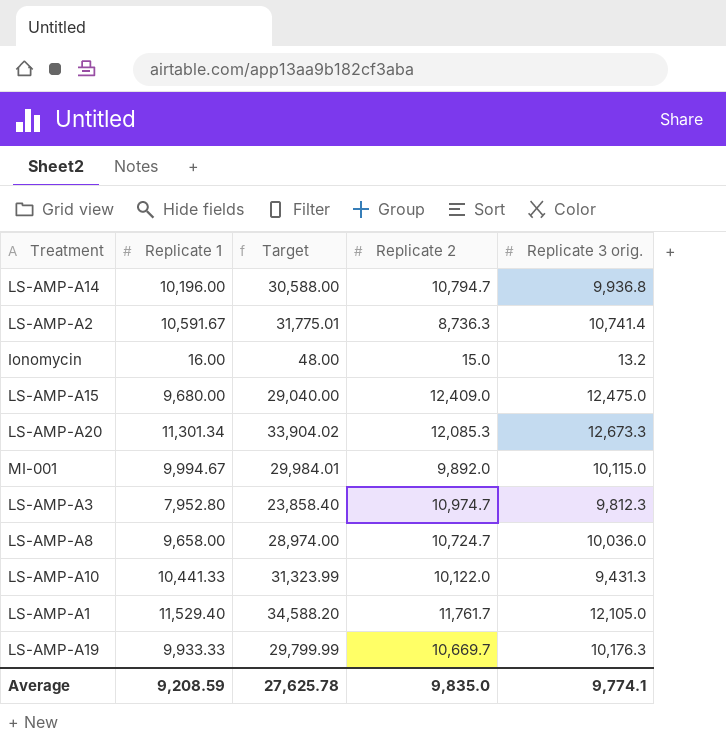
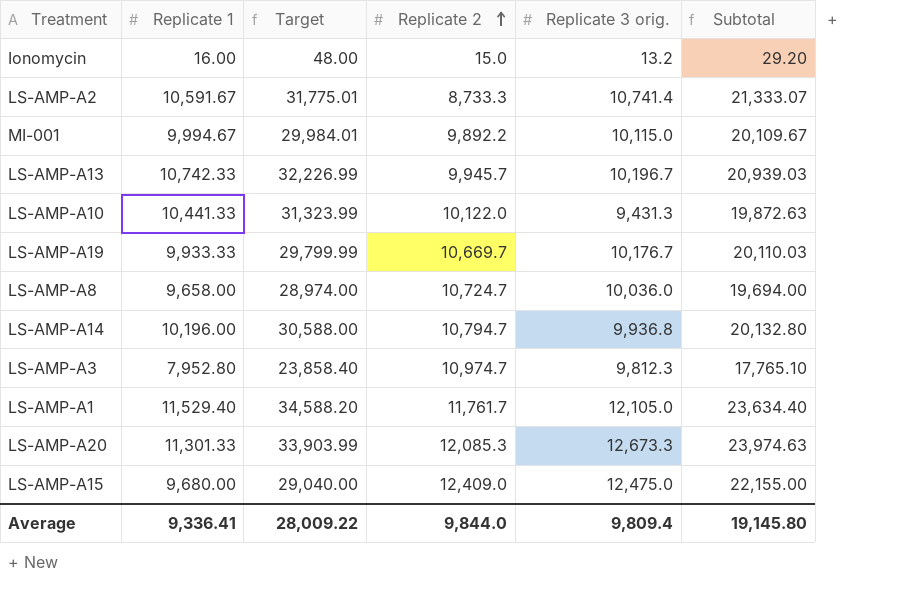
row order: none -> Replicate 2 ascending
column Subtotal | formula: none -> [Replicate 1] + [Replicate 3 orig.]
LS-AMP-A2 | Replicate 2: 8,736.3 -> 8,733.3
MI-001 | Replicate 2: 9,892.0 -> 9,892.2
row LS-AMP-A13: none -> 10,742.33 | 32,226.99 | 9,945.7 | 10,196.7 | 20,939.03
LS-AMP-A19 | Replicate 3 orig.: 10,176.3 -> 10,176.7
LS-AMP-A20 | Replicate 1: 11,301.34 -> 11,301.33
LS-AMP-A20 | Target: 33,904.02 -> 33,903.99
Average | Replicate 1: 9,208.59 -> 9,336.41
Average | Target: 27,625.78 -> 28,009.22
Average | Replicate 2: 9,835.0 -> 9,844.0
Average | Replicate 3 orig.: 9,774.1 -> 9,809.4

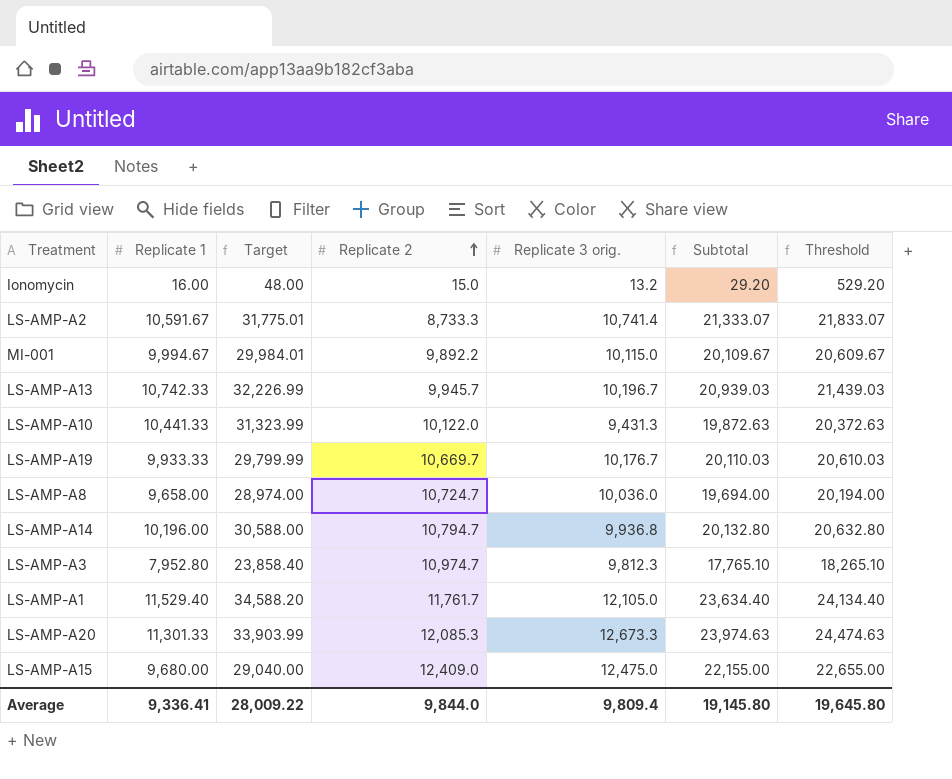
column Threshold | formula: none -> [Subtotal] + 500

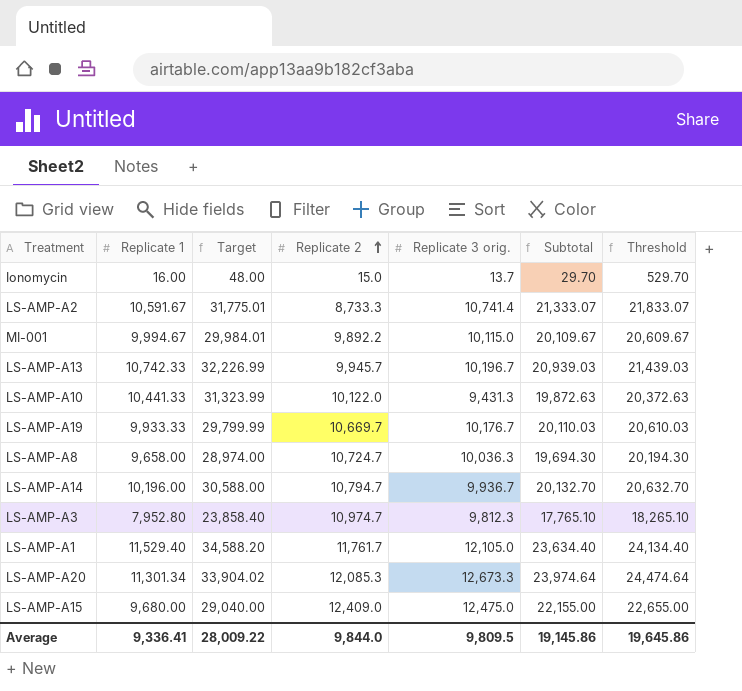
Ionomycin | Replicate 3 orig.: 13.2 -> 13.7
Ionomycin | Subtotal: 29.20 -> 29.70
Ionomycin | Threshold: 529.20 -> 529.70
LS-AMP-A8 | Replicate 3 orig.: 10,036.0 -> 10,036.3
LS-AMP-A8 | Subtotal: 19,694.00 -> 19,694.30
LS-AMP-A8 | Threshold: 20,194.00 -> 20,194.30
LS-AMP-A14 | Replicate 3 orig.: 9,936.8 -> 9,936.7
LS-AMP-A14 | Subtotal: 20,132.80 -> 20,132.70
LS-AMP-A14 | Threshold: 20,632.80 -> 20,632.70
LS-AMP-A20 | Replicate 1: 11,301.33 -> 11,301.34
LS-AMP-A20 | Target: 33,903.99 -> 33,904.02
LS-AMP-A20 | Subtotal: 23,974.63 -> 23,974.64
LS-AMP-A20 | Threshold: 24,474.63 -> 24,474.64
Average | Replicate 3 orig.: 9,809.4 -> 9,809.5
Average | Subtotal: 19,145.80 -> 19,145.86
Average | Threshold: 19,645.80 -> 19,645.86

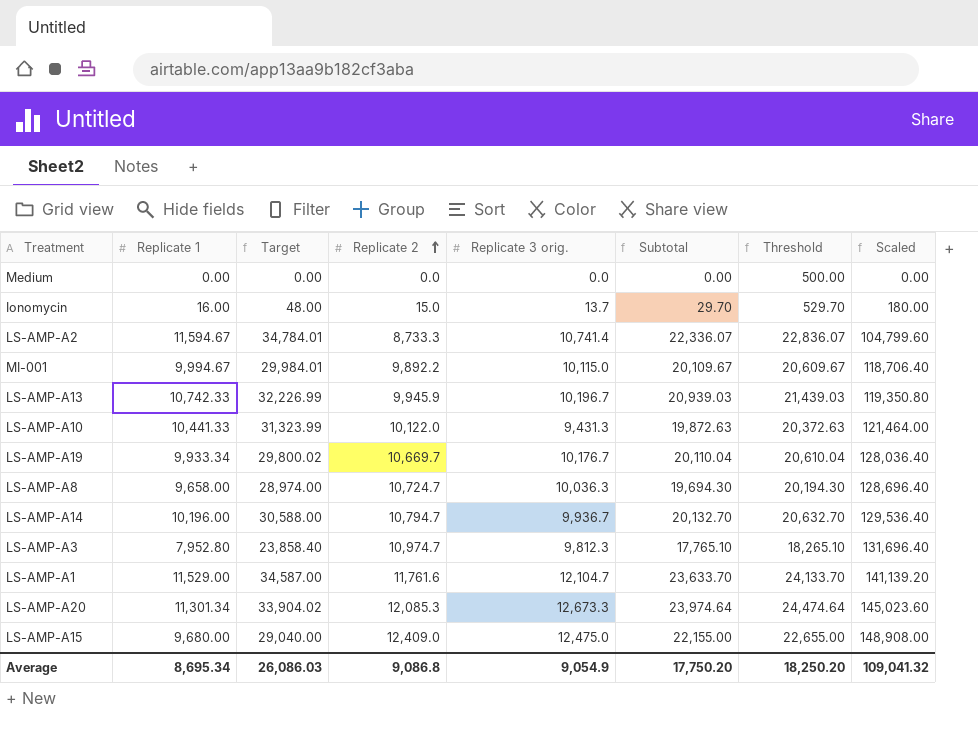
column Scaled | formula: none -> [Replicate 2] * 12
row Medium: none -> 0.00 | 0.00 | 0.0 | 0.0 | 0.00 | 500.00 | 0.00
LS-AMP-A2 | Replicate 1: 10,591.67 -> 11,594.67
LS-AMP-A2 | Target: 31,775.01 -> 34,784.01
LS-AMP-A2 | Subtotal: 21,333.07 -> 22,336.07
LS-AMP-A2 | Threshold: 21,833.07 -> 22,836.07
LS-AMP-A13 | Replicate 2: 9,945.7 -> 9,945.9
LS-AMP-A19 | Replicate 1: 9,933.33 -> 9,933.34
LS-AMP-A19 | Target: 29,799.99 -> 29,800.02
LS-AMP-A19 | Subtotal: 20,110.03 -> 20,110.04
LS-AMP-A19 | Threshold: 20,610.03 -> 20,610.04
LS-AMP-A1 | Replicate 1: 11,529.40 -> 11,529.00
LS-AMP-A1 | Target: 34,588.20 -> 34,587.00
LS-AMP-A1 | Replicate 2: 11,761.7 -> 11,761.6
LS-AMP-A1 | Replicate 3 orig.: 12,105.0 -> 12,104.7
LS-AMP-A1 | Subtotal: 23,634.40 -> 23,633.70
LS-AMP-A1 | Threshold: 24,134.40 -> 24,133.70
Average | Replicate 1: 9,336.41 -> 8,695.34
Average | Target: 28,009.22 -> 26,086.03
Average | Replicate 2: 9,844.0 -> 9,086.8
Average | Replicate 3 orig.: 9,809.5 -> 9,054.9
Average | Subtotal: 19,145.86 -> 17,750.20
Average | Threshold: 19,645.86 -> 18,250.20

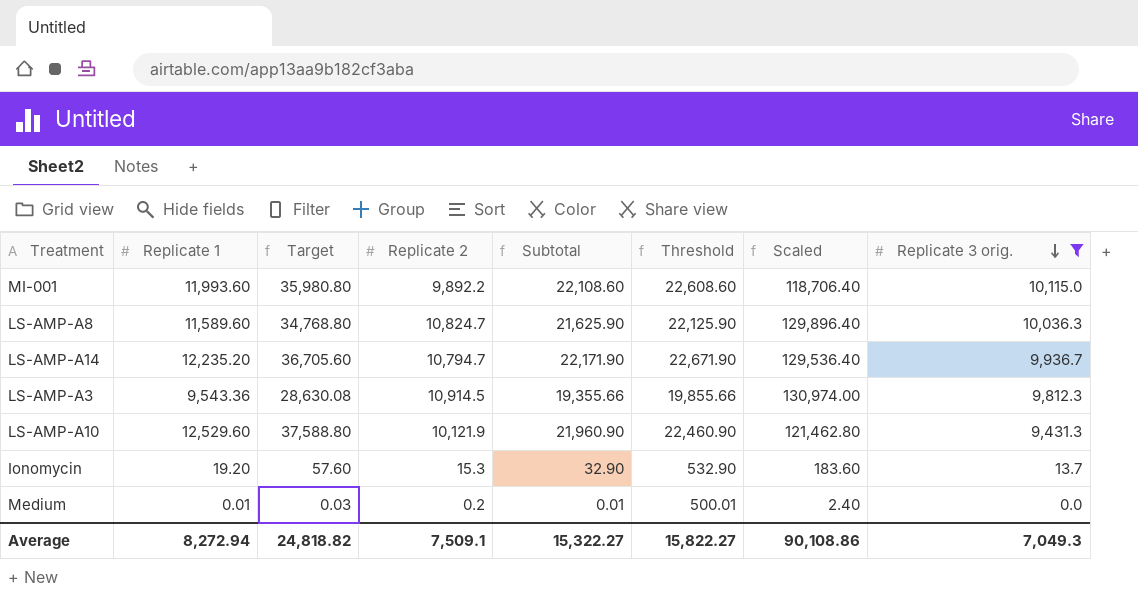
filter: none -> Replicate 3 orig. <= 10,115.0
row order: Replicate 2 ascending -> Replicate 3 orig. descending
column Replicate 3 orig. | position: 5 -> 8
MI-001 | Replicate 1: 9,994.67 -> 11,993.60
MI-001 | Target: 29,984.01 -> 35,980.80
MI-001 | Subtotal: 20,109.67 -> 22,108.60
MI-001 | Threshold: 20,609.67 -> 22,608.60
LS-AMP-A8 | Replicate 1: 9,658.00 -> 11,589.60
LS-AMP-A8 | Target: 28,974.00 -> 34,768.80
LS-AMP-A8 | Replicate 2: 10,724.7 -> 10,824.7
LS-AMP-A8 | Subtotal: 19,694.30 -> 21,625.90
LS-AMP-A8 | Threshold: 20,194.30 -> 22,125.90
LS-AMP-A8 | Scaled: 128,696.40 -> 129,896.40
LS-AMP-A14 | Replicate 1: 10,196.00 -> 12,235.20
LS-AMP-A14 | Target: 30,588.00 -> 36,705.60
LS-AMP-A14 | Subtotal: 20,132.70 -> 22,171.90
LS-AMP-A14 | Threshold: 20,632.70 -> 22,671.90
LS-AMP-A3 | Replicate 1: 7,952.80 -> 9,543.36
LS-AMP-A3 | Target: 23,858.40 -> 28,630.08
LS-AMP-A3 | Replicate 2: 10,974.7 -> 10,914.5
LS-AMP-A3 | Subtotal: 17,765.10 -> 19,355.66
LS-AMP-A3 | Threshold: 18,265.10 -> 19,855.66
LS-AMP-A3 | Scaled: 131,696.40 -> 130,974.00
LS-AMP-A10 | Replicate 1: 10,441.33 -> 12,529.60
LS-AMP-A10 | Target: 31,323.99 -> 37,588.80
LS-AMP-A10 | Replicate 2: 10,122.0 -> 10,121.9
LS-AMP-A10 | Subtotal: 19,872.63 -> 21,960.90
LS-AMP-A10 | Threshold: 20,372.63 -> 22,460.90
LS-AMP-A10 | Scaled: 121,464.00 -> 121,462.80
Ionomycin | Replicate 1: 16.00 -> 19.20
Ionomycin | Target: 48.00 -> 57.60
Ionomycin | Replicate 2: 15.0 -> 15.3
Ionomycin | Subtotal: 29.70 -> 32.90
Ionomycin | Threshold: 529.70 -> 532.90
Ionomycin | Scaled: 180.00 -> 183.60
Medium | Replicate 1: 0.00 -> 0.01
Medium | Target: 0.00 -> 0.03
Medium | Replicate 2: 0.0 -> 0.2
Medium | Subtotal: 0.00 -> 0.01
Medium | Threshold: 500.00 -> 500.01
Medium | Scaled: 0.00 -> 2.40
Average | Replicate 1: 8,695.34 -> 8,272.94
Average | Target: 26,086.03 -> 24,818.82
Average | Replicate 2: 9,086.8 -> 7,509.1
Average | Subtotal: 17,750.20 -> 15,322.27
Average | Threshold: 18,250.20 -> 15,822.27
Average | Scaled: 109,041.32 -> 90,108.86
Average | Replicate 3 orig.: 9,054.9 -> 7,049.3

